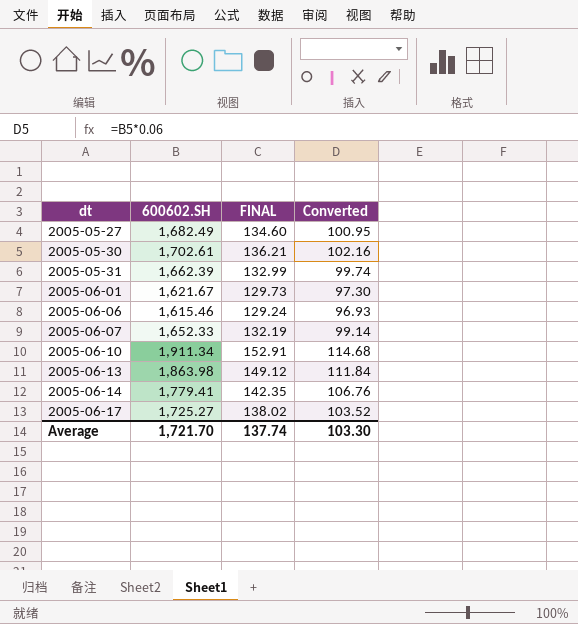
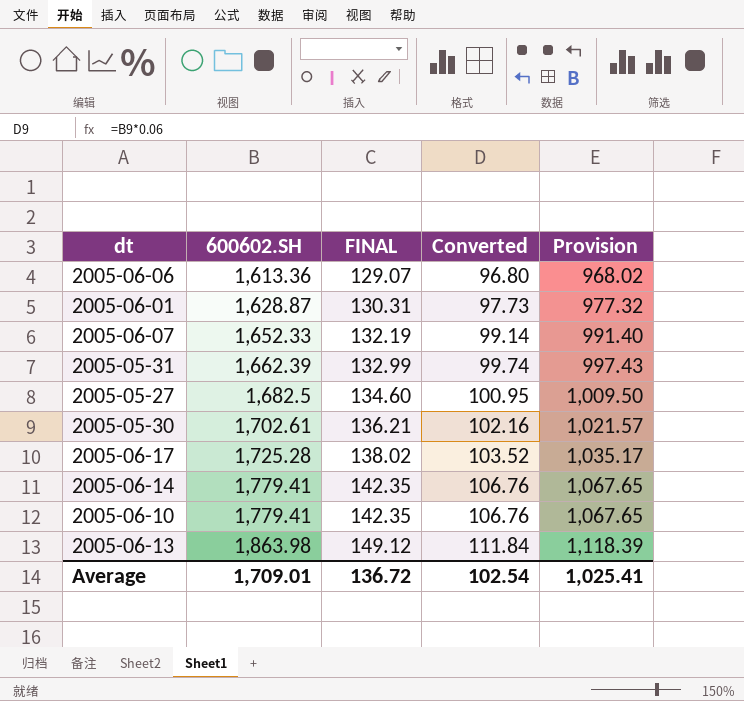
row order: dt ascending -> 600602.SH ascending
column Provision | formula: none -> [600602.SH] * 0.6
2005-06-06 | 600602.SH: 1,615.46 -> 1,613.36
2005-06-06 | FINAL: 129.24 -> 129.07
2005-06-06 | Converted: 96.93 -> 96.80
2005-06-01 | 600602.SH: 1,621.67 -> 1,628.87
2005-06-01 | FINAL: 129.73 -> 130.31
2005-06-01 | Converted: 97.30 -> 97.73
2005-05-27 | 600602.SH: 1,682.49 -> 1,682.5
2005-06-17 | 600602.SH: 1,725.27 -> 1,725.28
2005-06-10 | 600602.SH: 1,911.34 -> 1,779.41
2005-06-10 | FINAL: 152.91 -> 142.35
2005-06-10 | Converted: 114.68 -> 106.76
Average | 600602.SH: 1,721.70 -> 1,709.01
Average | FINAL: 137.74 -> 136.72
Average | Converted: 103.30 -> 102.54

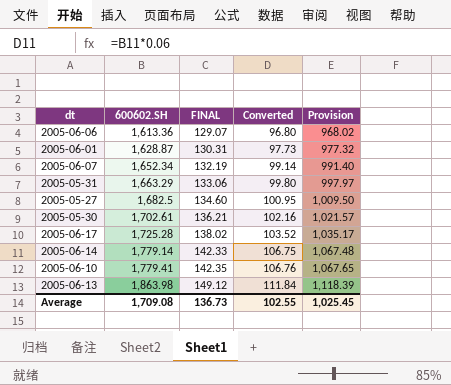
2005-06-07 | 600602.SH: 1,652.33 -> 1,652.34
2005-05-31 | 600602.SH: 1,662.39 -> 1,663.29
2005-05-31 | FINAL: 132.99 -> 133.06
2005-05-31 | Converted: 99.74 -> 99.80
2005-05-31 | Provision: 997.43 -> 997.97
2005-06-14 | 600602.SH: 1,779.41 -> 1,779.14
2005-06-14 | FINAL: 142.35 -> 142.33
2005-06-14 | Converted: 106.76 -> 106.75
2005-06-14 | Provision: 1,067.65 -> 1,067.48
Average | 600602.SH: 1,709.01 -> 1,709.08
Average | FINAL: 136.72 -> 136.73
Average | Converted: 102.54 -> 102.55
Average | Provision: 1,025.41 -> 1,025.45

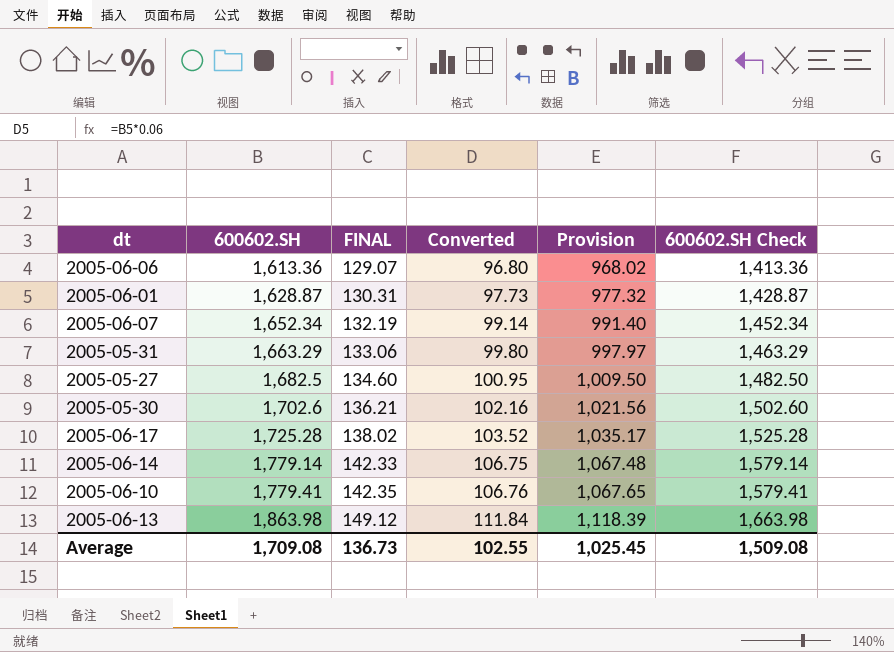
column 600602.SH Check | formula: none -> [600602.SH] - 200
2005-05-30 | 600602.SH: 1,702.61 -> 1,702.6
2005-05-30 | Provision: 1,021.57 -> 1,021.56

